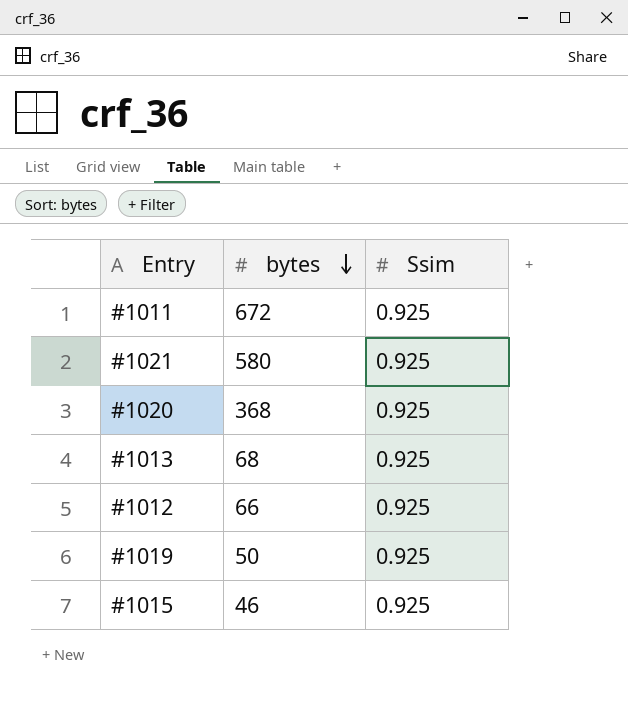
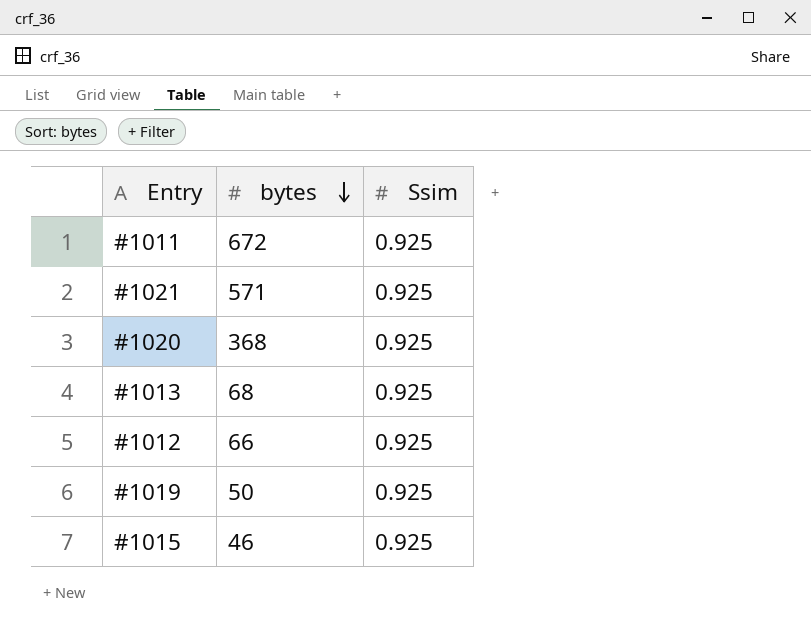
#1021 | bytes: 580 -> 571

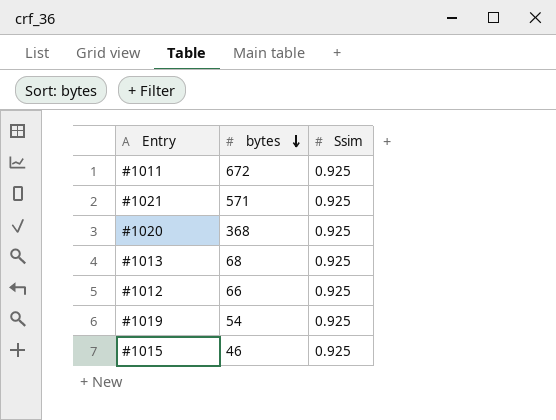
#1019 | bytes: 50 -> 54

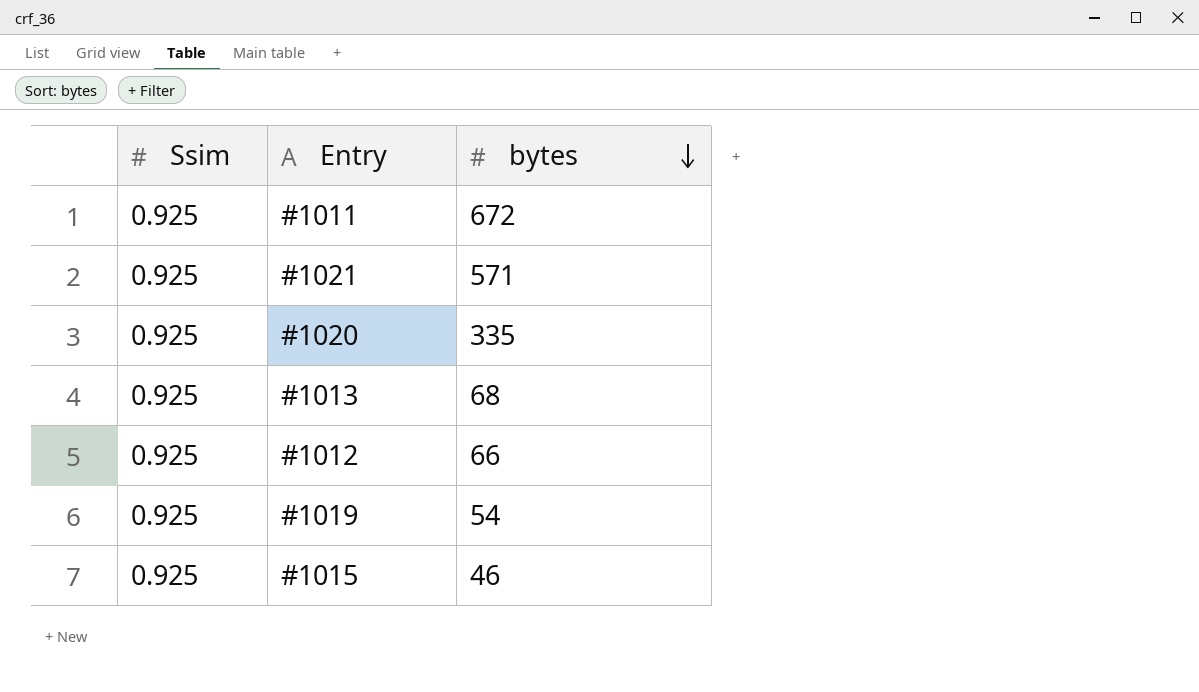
column Ssim | position: 3 -> 1
#1020 | bytes: 368 -> 335

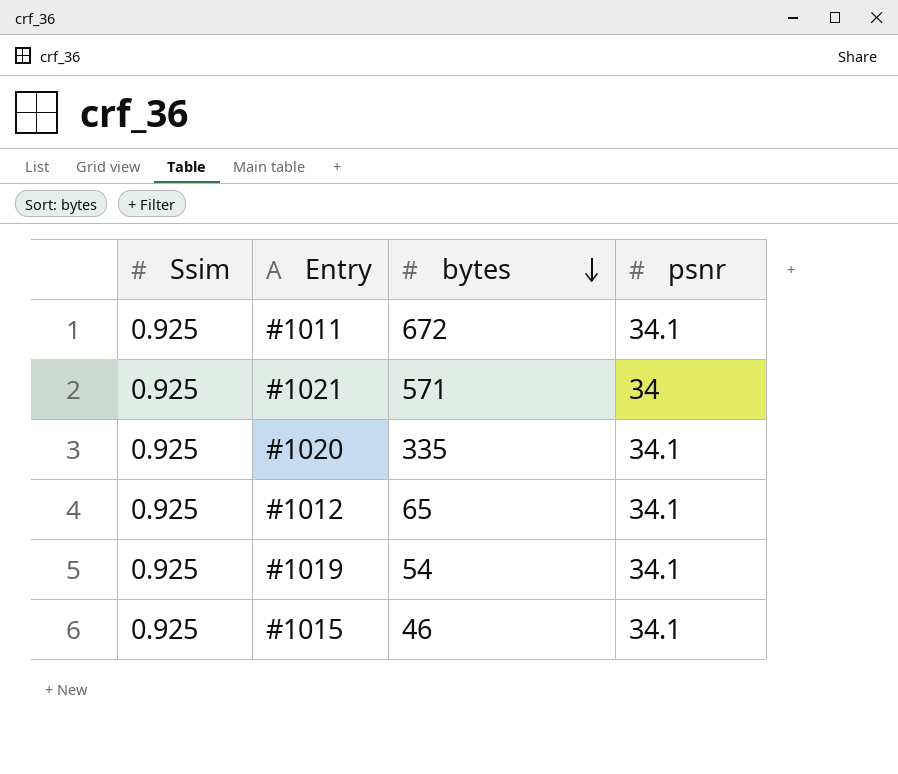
column psnr | position: none -> 4
row #1013: 0.925 | 68 -> none
#1012 | bytes: 66 -> 65

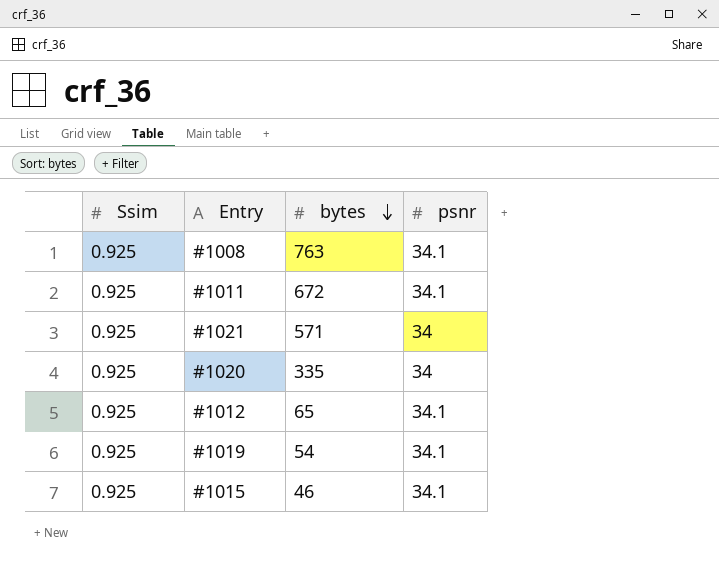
row #1008: none -> 0.925 | 763 | 34.1
#1020 | psnr: 34.1 -> 34

